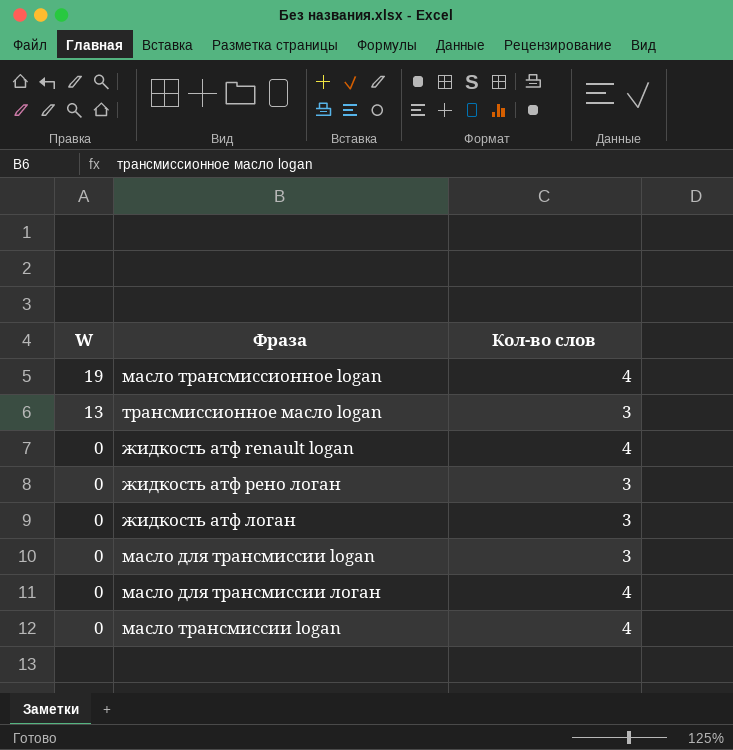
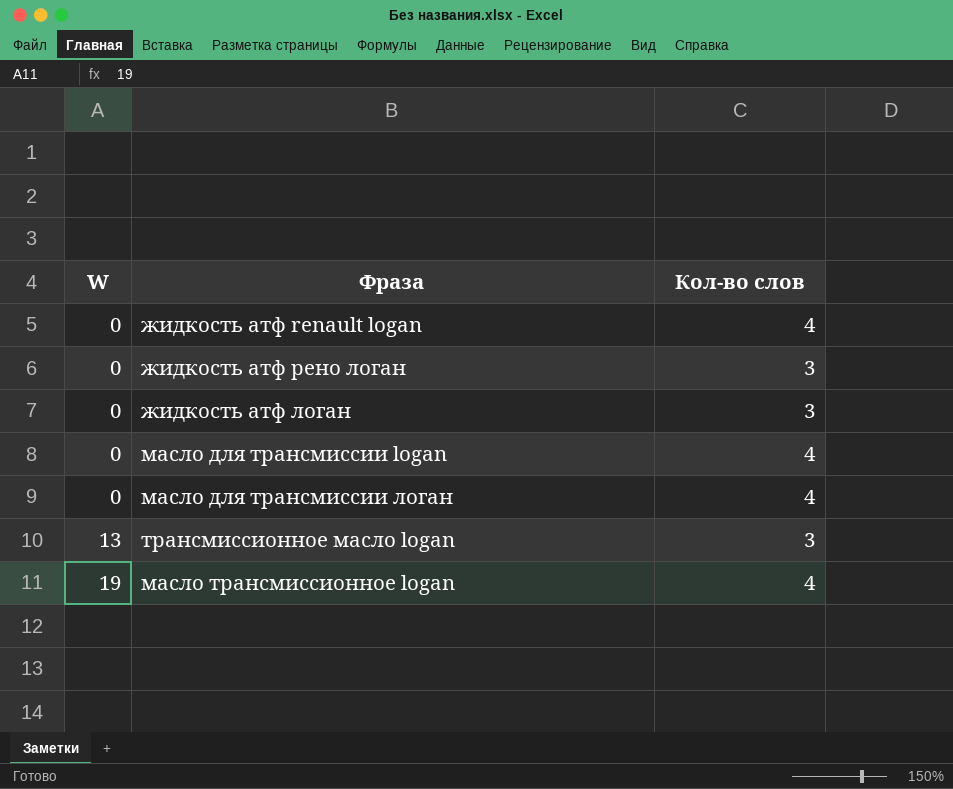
row order: W descending -> W ascending
row масло трансмиссии logan: 0 | 4 -> none
масло для трансмиссии logan | Кол-во слов: 3 -> 4

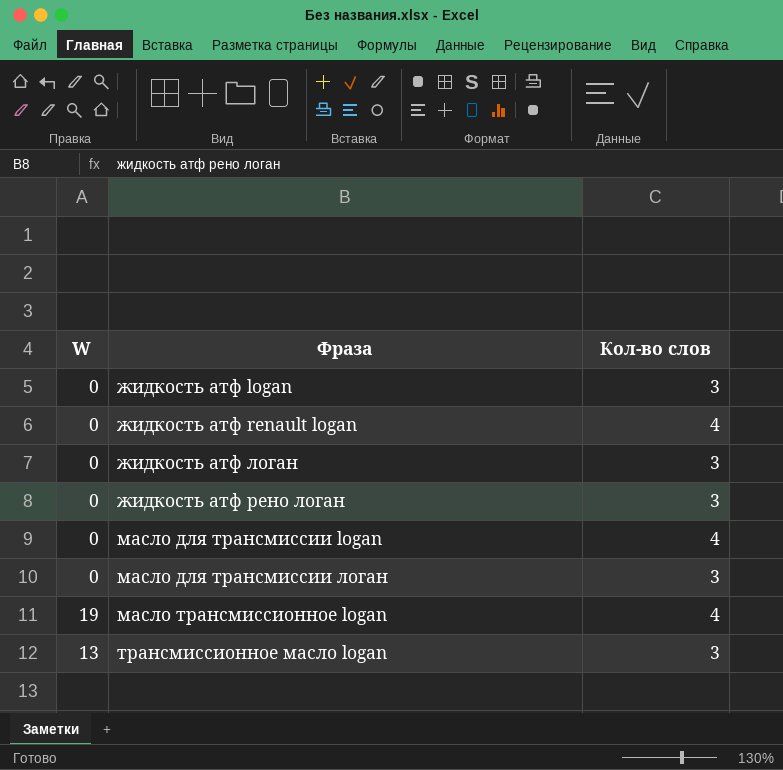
row order: W ascending -> Фраза ascending
row жидкость атф logan: none -> 0 | 3
масло для трансмиссии логан | Кол-во слов: 4 -> 3

